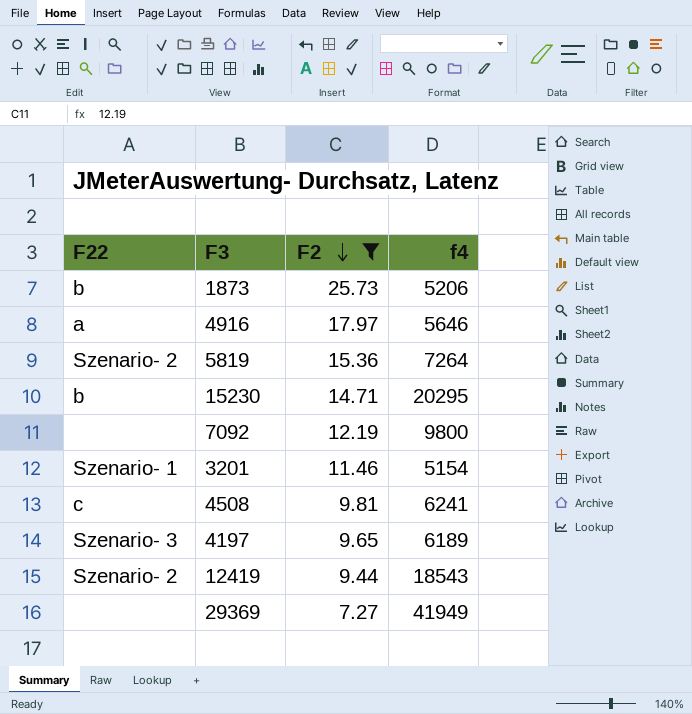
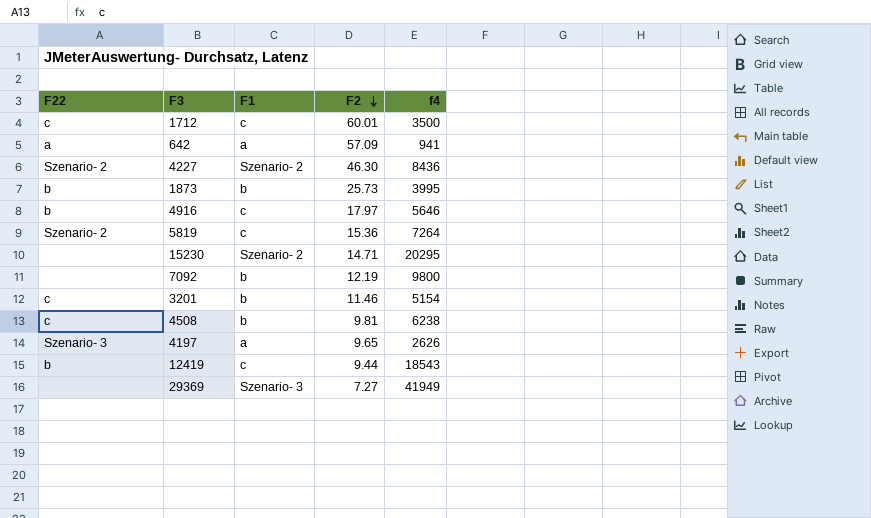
filter: F2 <= 25.73 -> none
column F1 | position: none -> 3
1873 | f4: 5206 -> 3995
4916 | F22: a -> b
15230 | F22: b -> none
3201 | F22: Szenario- 1 -> c
4508 | f4: 6241 -> 6238
4197 | f4: 6189 -> 2626
12419 | F22: Szenario- 2 -> b

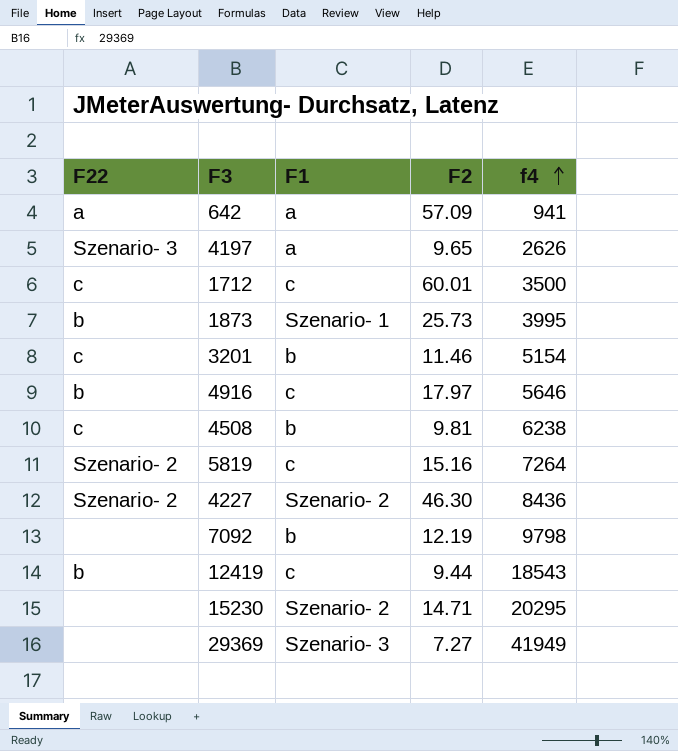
row order: F2 descending -> f4 ascending
1873 | F1: b -> Szenario- 1
5819 | F2: 15.36 -> 15.16
7092 | f4: 9800 -> 9798

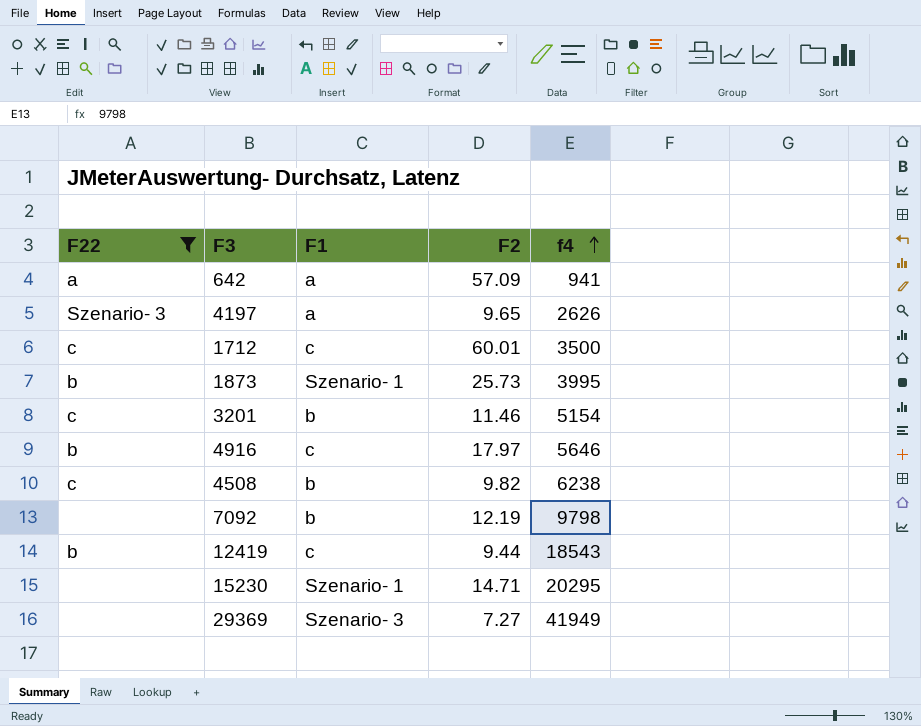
filter: none -> F22 != Szenario- 2
4508 | F2: 9.81 -> 9.82
15230 | F1: Szenario- 2 -> Szenario- 1

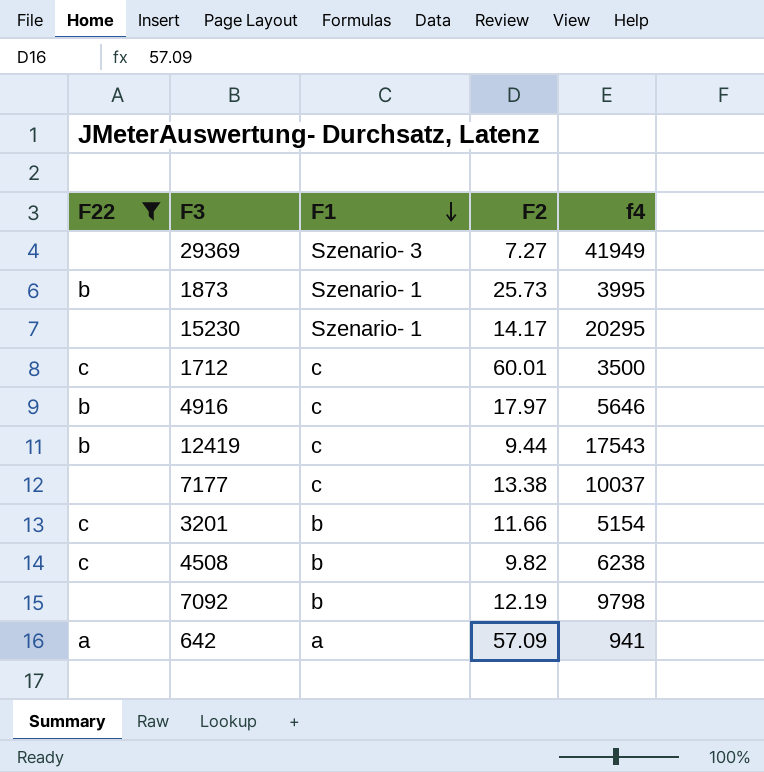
row order: f4 ascending -> F1 descending
row 4197: Szenario- 3 | a | 9.65 | 2626 -> none
15230 | F2: 14.71 -> 14.17
12419 | f4: 18543 -> 17543
row 7177: none -> none | c | 13.38 | 10037
3201 | F2: 11.46 -> 11.66

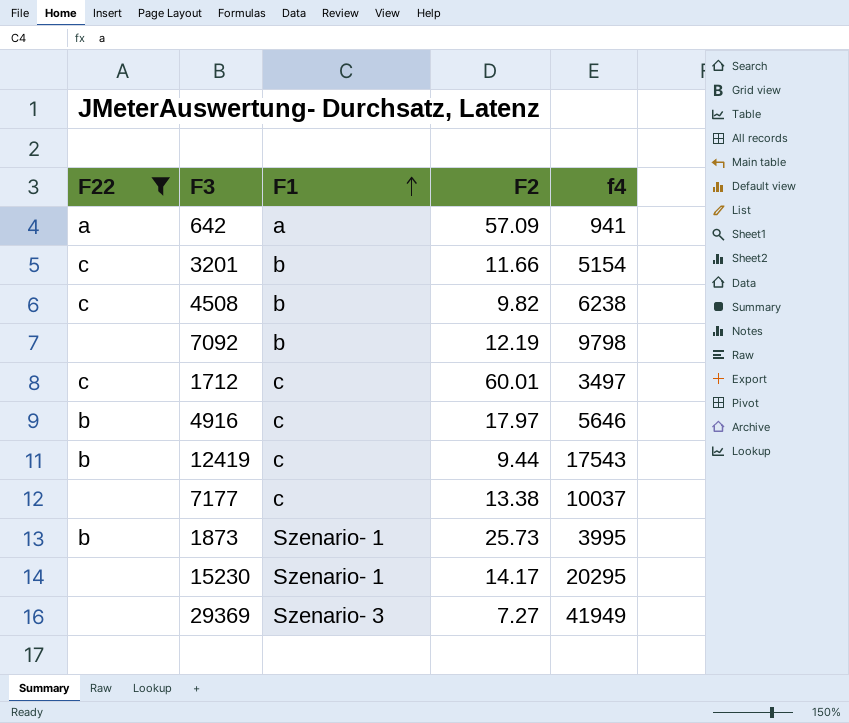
row order: F1 descending -> F1 ascending
1712 | f4: 3500 -> 3497

